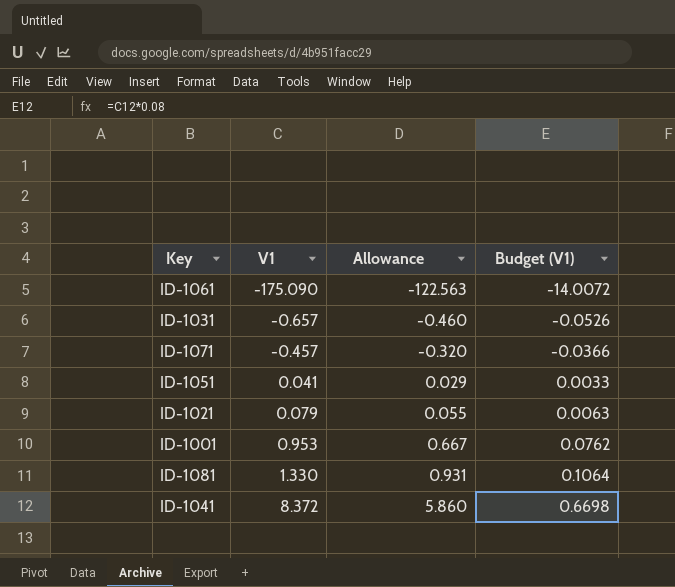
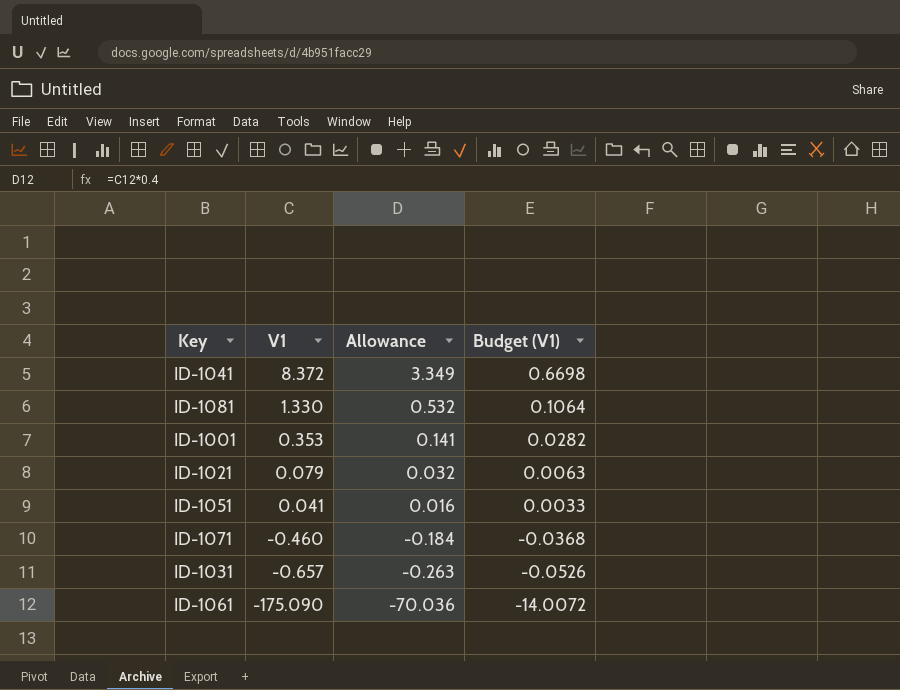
row order: V1 ascending -> V1 descending
column Allowance | formula: [V1] * 0.7 -> [V1] * 0.4
ID-1001 | V1: 0.953 -> 0.353
ID-1001 | Budget (V1): 0.0762 -> 0.0282
ID-1071 | V1: -0.457 -> -0.460
ID-1071 | Budget (V1): -0.0366 -> -0.0368

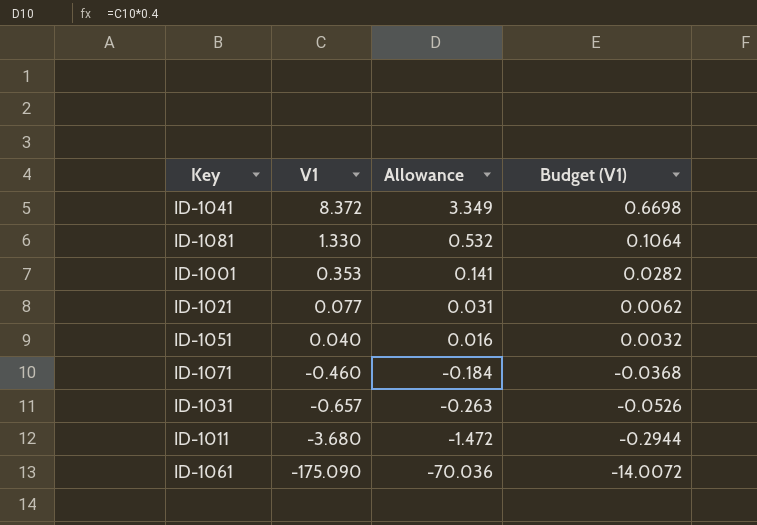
ID-1021 | V1: 0.079 -> 0.077
ID-1021 | Allowance: 0.032 -> 0.031
ID-1021 | Budget (V1): 0.0063 -> 0.0062
ID-1051 | V1: 0.041 -> 0.040
ID-1051 | Budget (V1): 0.0033 -> 0.0032
row ID-1011: none -> -3.680 | -1.472 | -0.2944

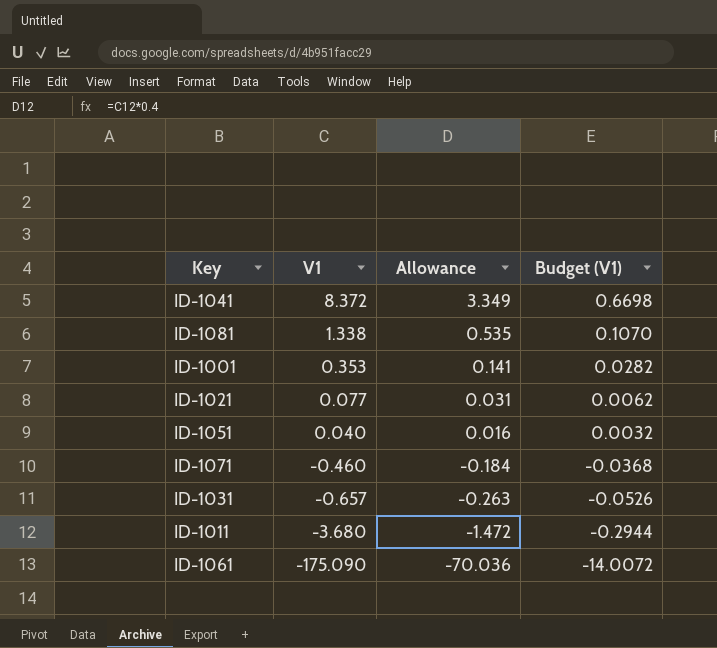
ID-1081 | V1: 1.330 -> 1.338
ID-1081 | Allowance: 0.532 -> 0.535
ID-1081 | Budget (V1): 0.1064 -> 0.1070

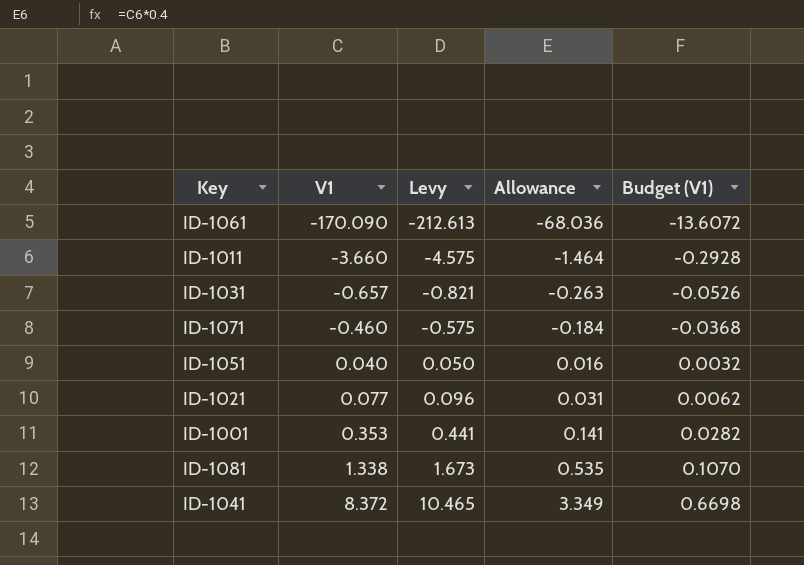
row order: V1 descending -> V1 ascending
column Levy | formula: none -> [V1] * 1.25
ID-1061 | V1: -175.090 -> -170.090
ID-1061 | Allowance: -70.036 -> -68.036
ID-1061 | Budget (V1): -14.0072 -> -13.6072
ID-1011 | V1: -3.680 -> -3.660
ID-1011 | Allowance: -1.472 -> -1.464
ID-1011 | Budget (V1): -0.2944 -> -0.2928

